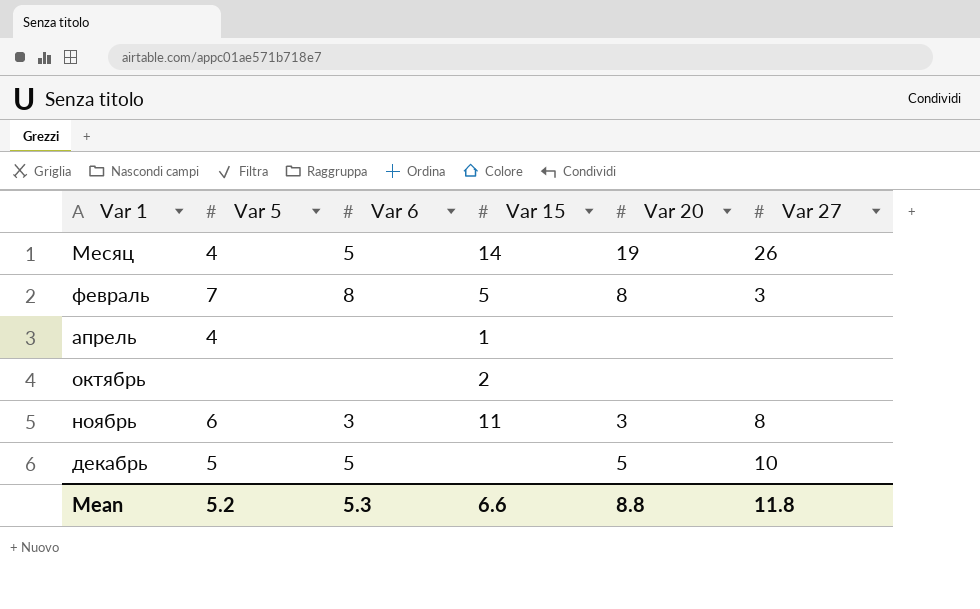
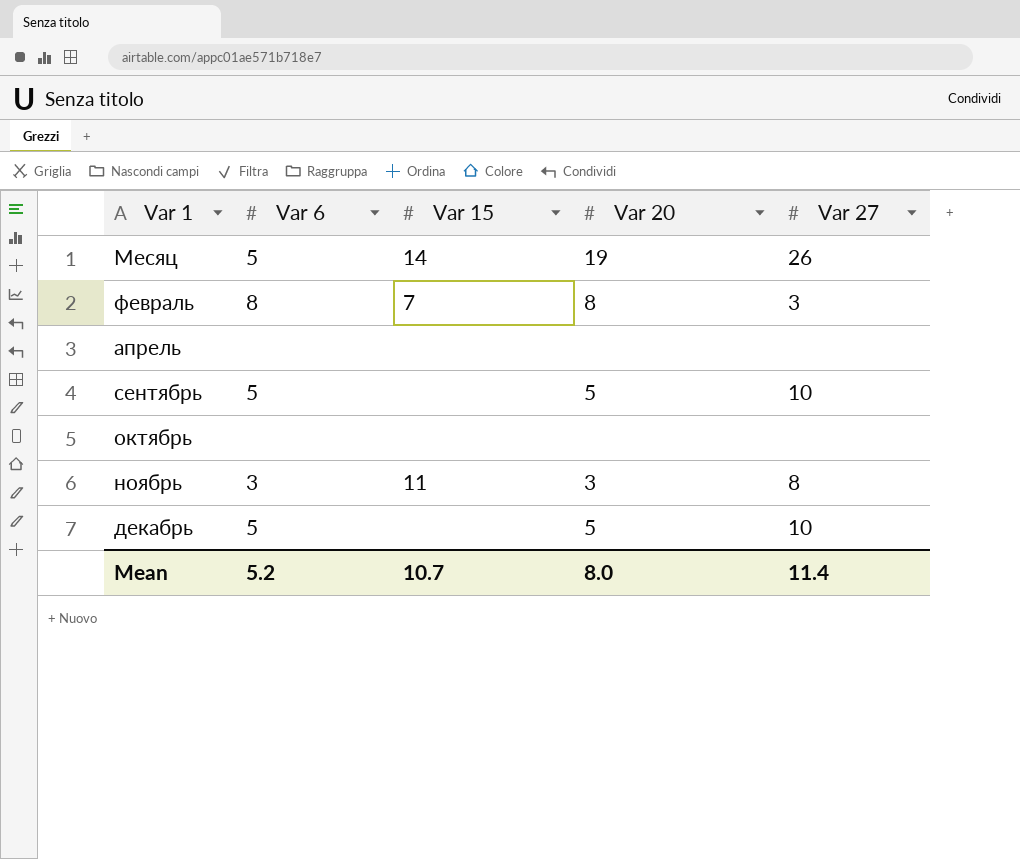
column Var 5 | position: 2 -> none
февраль | Var 15: 5 -> 7
апрель | Var 15: 1 -> none
row сентябрь: none -> 5 | none | 5 | 10
октябрь | Var 15: 2 -> none
Mean | Var 6: 5.3 -> 5.2
Mean | Var 15: 6.6 -> 10.7
Mean | Var 20: 8.8 -> 8.0
Mean | Var 27: 11.8 -> 11.4

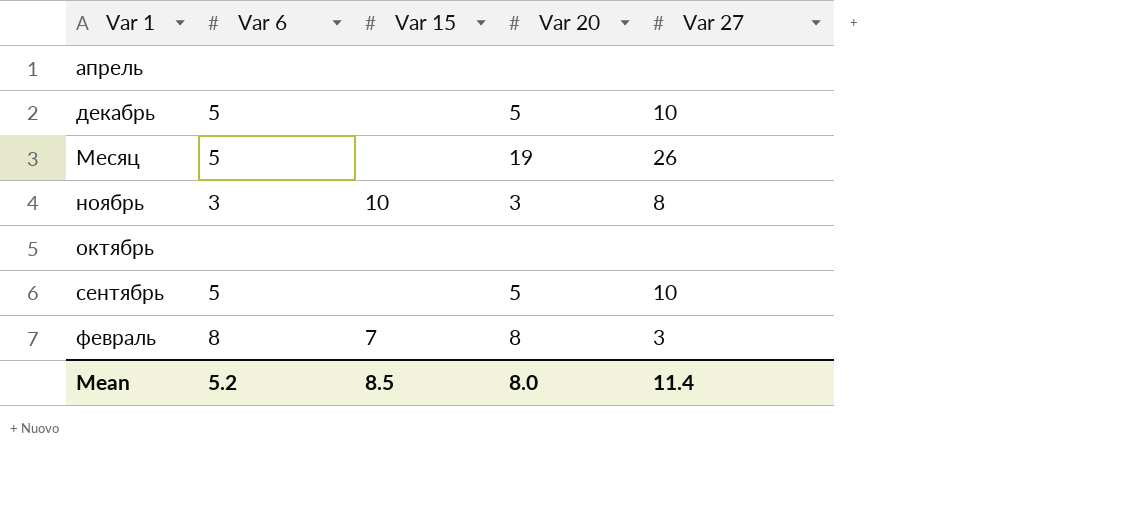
row order: none -> Var 1 ascending
Месяц | Var 15: 14 -> none
ноябрь | Var 15: 11 -> 10
Mean | Var 15: 10.7 -> 8.5

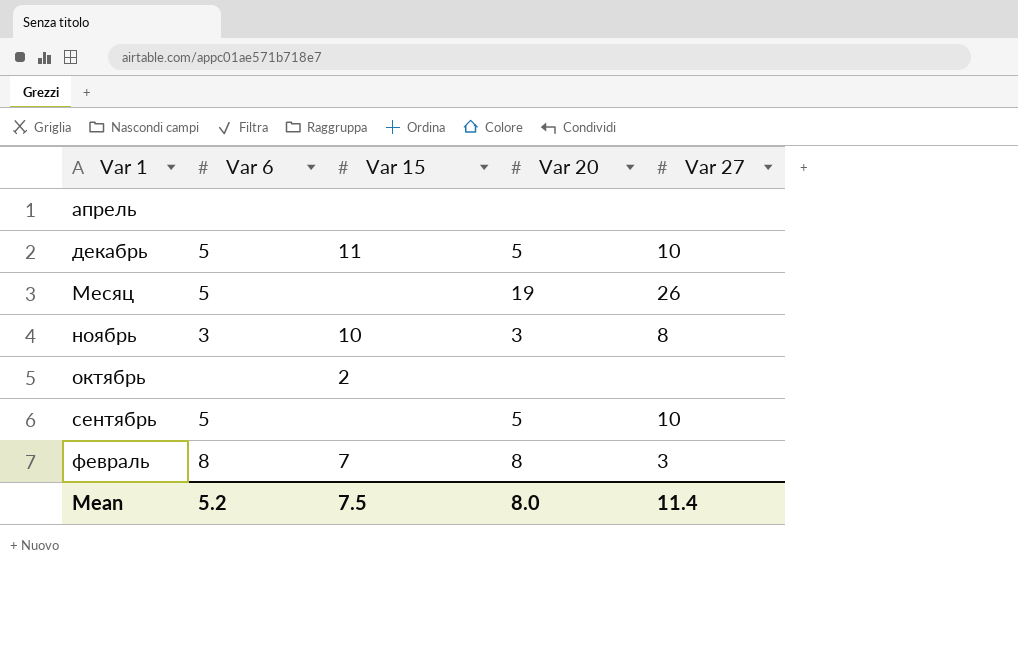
декабрь | Var 15: none -> 11
октябрь | Var 15: none -> 2
Mean | Var 15: 8.5 -> 7.5

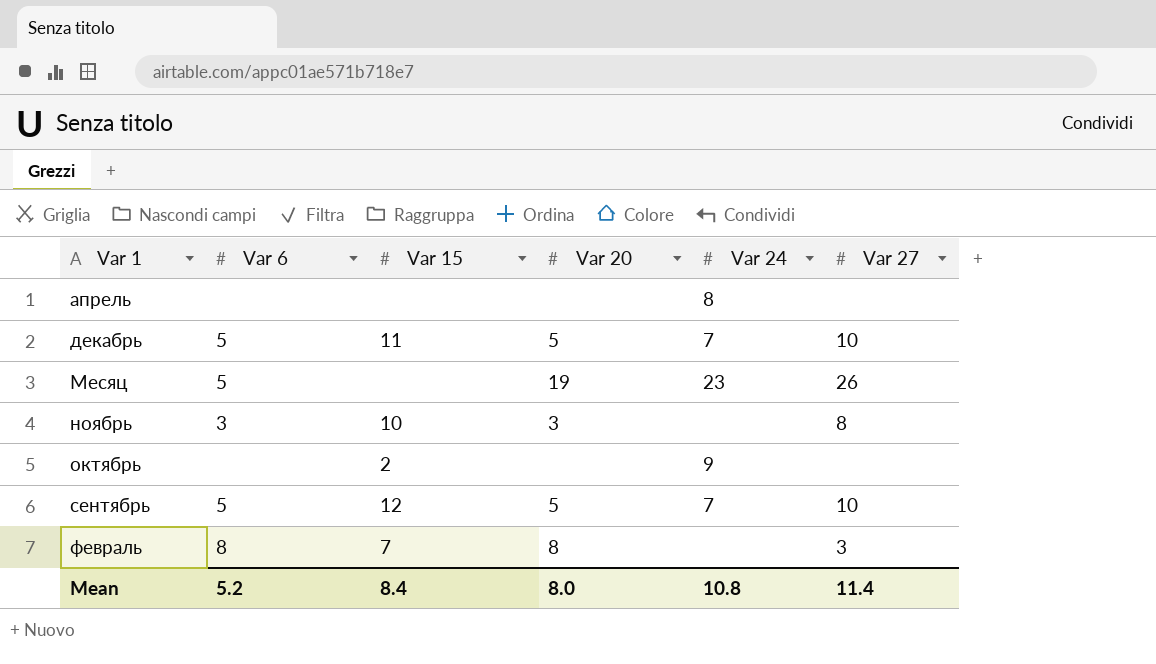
column Var 24 | position: none -> 5
сентябрь | Var 15: none -> 12
Mean | Var 15: 7.5 -> 8.4

